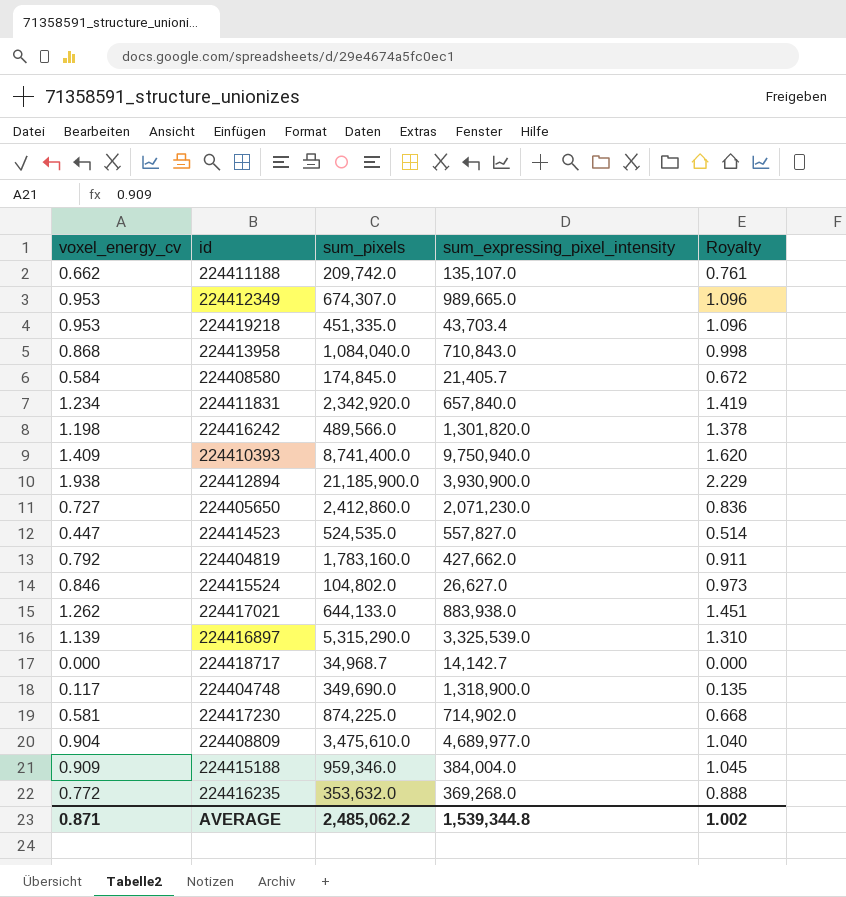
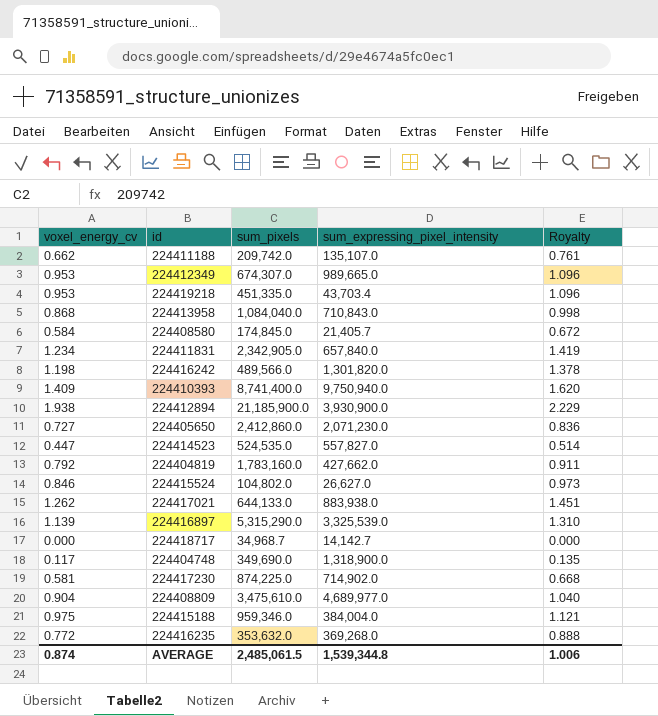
224411831 | sum_pixels: 2,342,920.0 -> 2,342,905.0
224415188 | voxel_energy_cv: 0.909 -> 0.975
224415188 | Royalty: 1.045 -> 1.121
AVERAGE | voxel_energy_cv: 0.871 -> 0.874
AVERAGE | sum_pixels: 2,485,062.2 -> 2,485,061.5
AVERAGE | Royalty: 1.002 -> 1.006

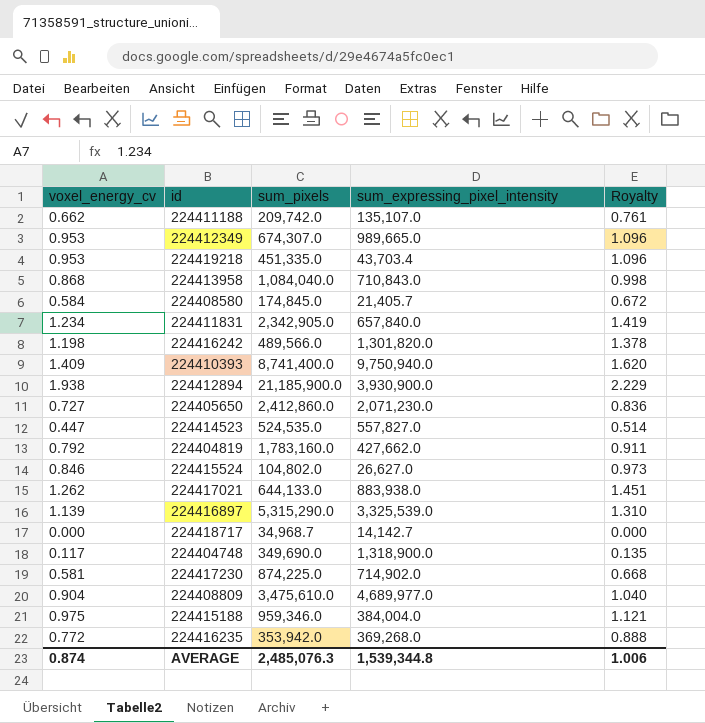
224416235 | sum_pixels: 353,632.0 -> 353,942.0
AVERAGE | sum_pixels: 2,485,061.5 -> 2,485,076.3

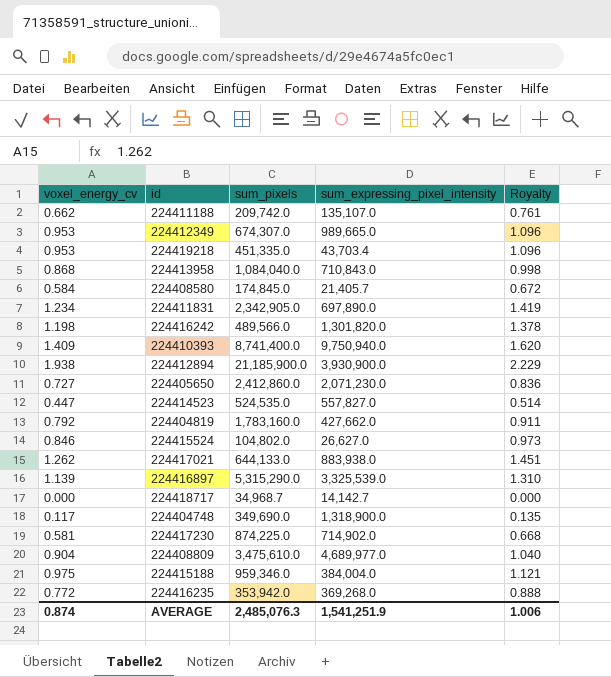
224411831 | sum_expressing_pixel_intensity: 657,840.0 -> 697,890.0
AVERAGE | sum_expressing_pixel_intensity: 1,539,344.8 -> 1,541,251.9

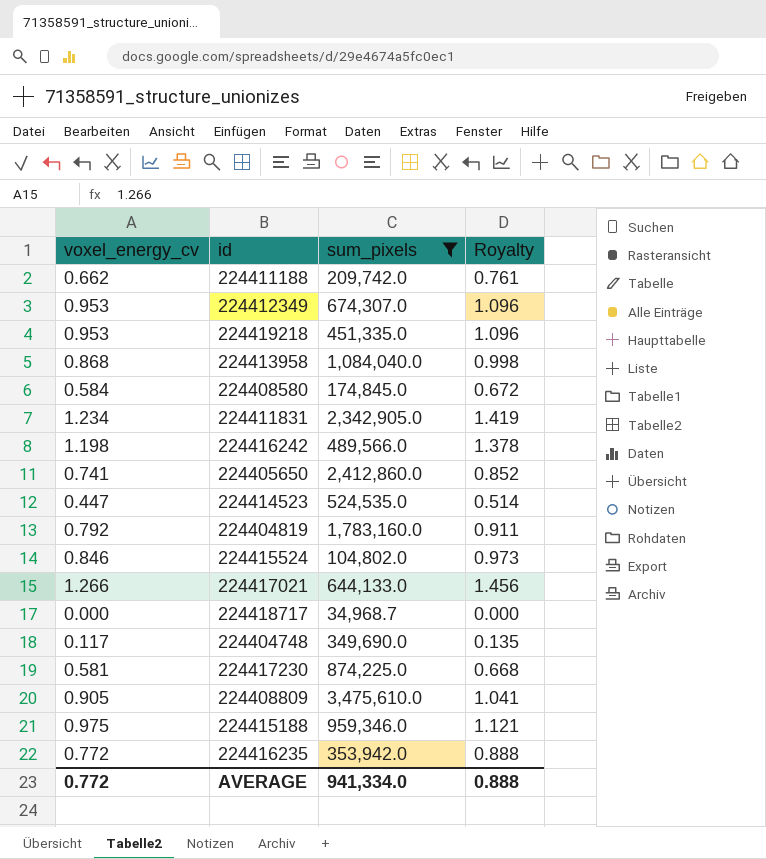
filter: none -> sum_pixels <= 3,475,610.0
column sum_expressing_pixel_intensity | position: 4 -> none
224405650 | voxel_energy_cv: 0.727 -> 0.741
224405650 | Royalty: 0.836 -> 0.852
224417021 | voxel_energy_cv: 1.262 -> 1.266
224417021 | Royalty: 1.451 -> 1.456
224408809 | voxel_energy_cv: 0.904 -> 0.905
224408809 | Royalty: 1.040 -> 1.041
AVERAGE | voxel_energy_cv: 0.874 -> 0.772
AVERAGE | sum_pixels: 2,485,076.3 -> 941,334.0
AVERAGE | Royalty: 1.006 -> 0.888

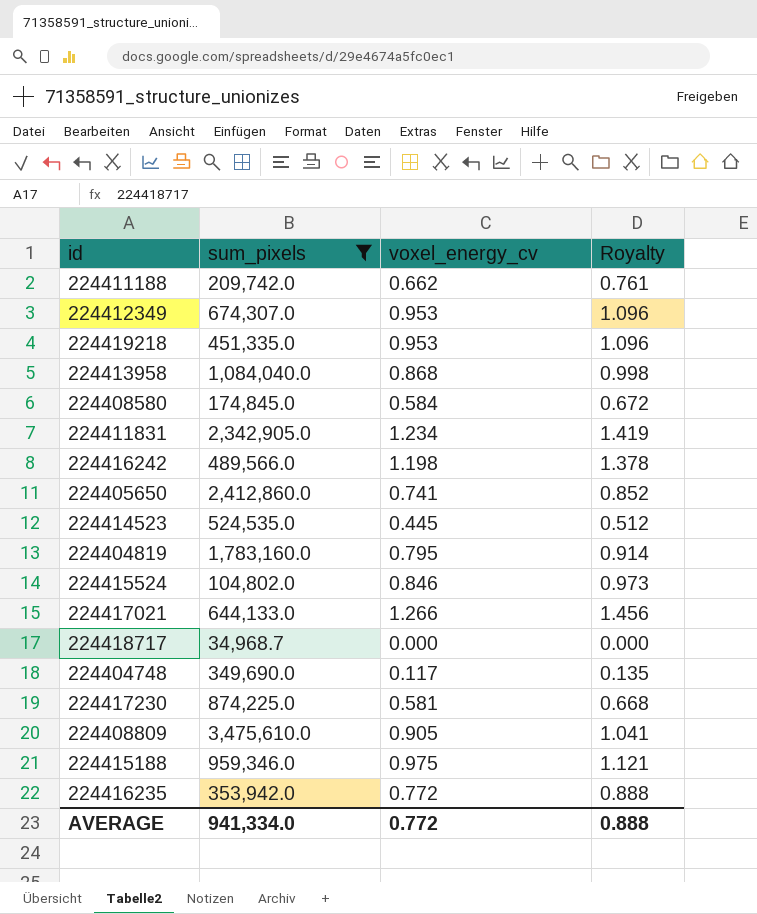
column voxel_energy_cv | position: 1 -> 3
224414523 | voxel_energy_cv: 0.447 -> 0.445
224414523 | Royalty: 0.514 -> 0.512
224404819 | voxel_energy_cv: 0.792 -> 0.795
224404819 | Royalty: 0.911 -> 0.914

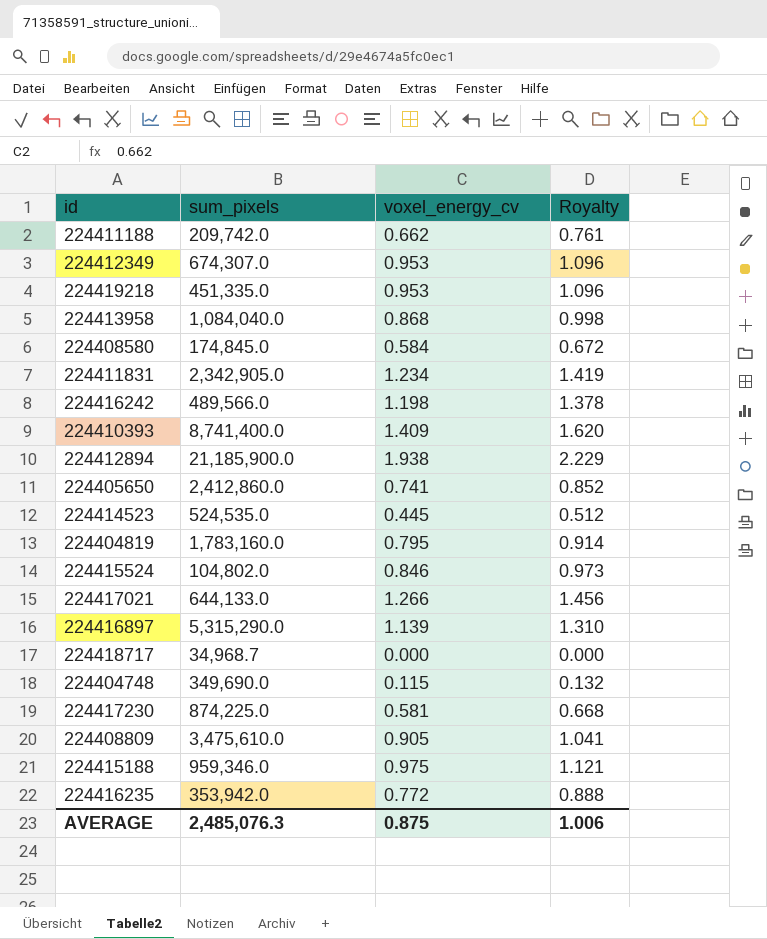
filter: sum_pixels <= 3,475,610.0 -> none
224404748 | voxel_energy_cv: 0.117 -> 0.115
224404748 | Royalty: 0.135 -> 0.132
AVERAGE | sum_pixels: 941,334.0 -> 2,485,076.3
AVERAGE | voxel_energy_cv: 0.772 -> 0.875
AVERAGE | Royalty: 0.888 -> 1.006

